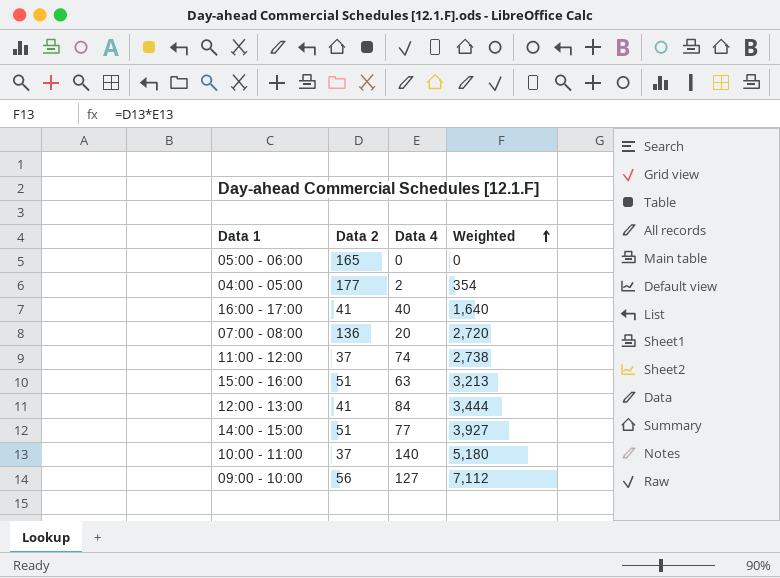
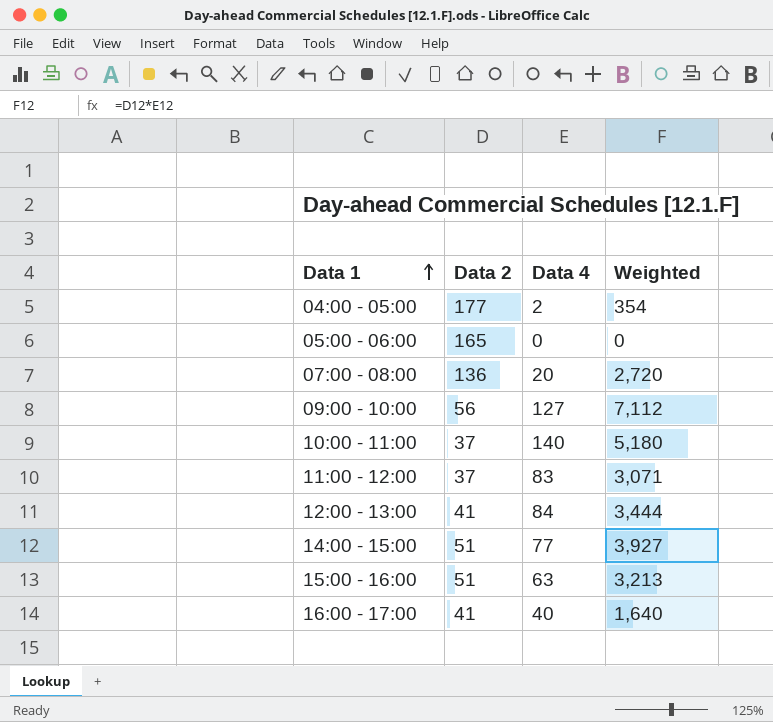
row order: Weighted ascending -> Data 1 ascending
11:00 - 12:00 | Data 4: 74 -> 83
11:00 - 12:00 | Weighted: 2,738 -> 3,071

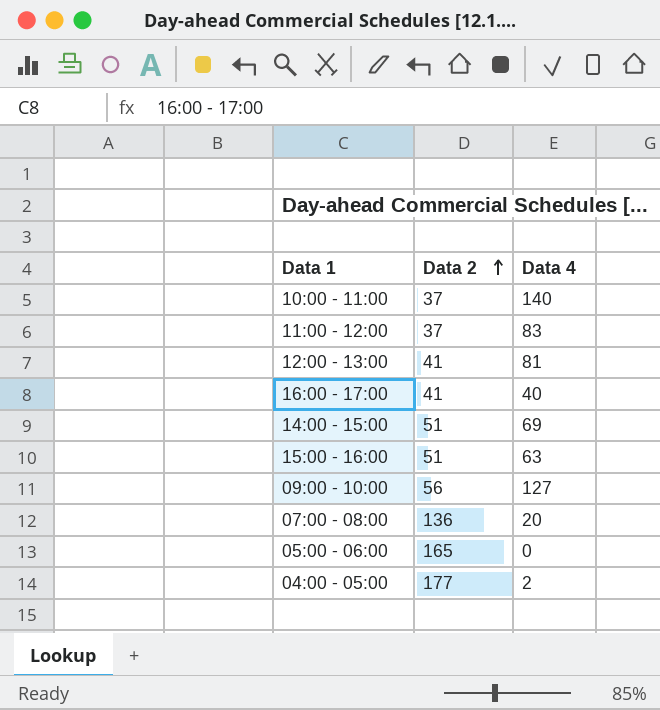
row order: Data 1 ascending -> Data 2 ascending
column Weighted | formula: [Data 2] * [Data 4] -> none
12:00 - 13:00 | Data 4: 84 -> 81
14:00 - 15:00 | Data 4: 77 -> 69

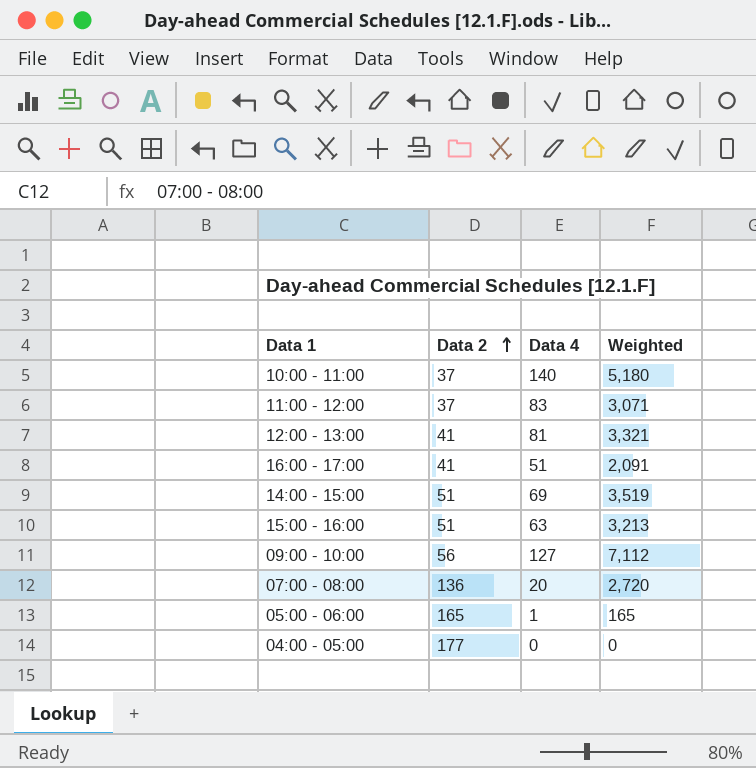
column Weighted | formula: none -> [Data 2] * [Data 4]
16:00 - 17:00 | Data 4: 40 -> 51
05:00 - 06:00 | Data 4: 0 -> 1
04:00 - 05:00 | Data 4: 2 -> 0

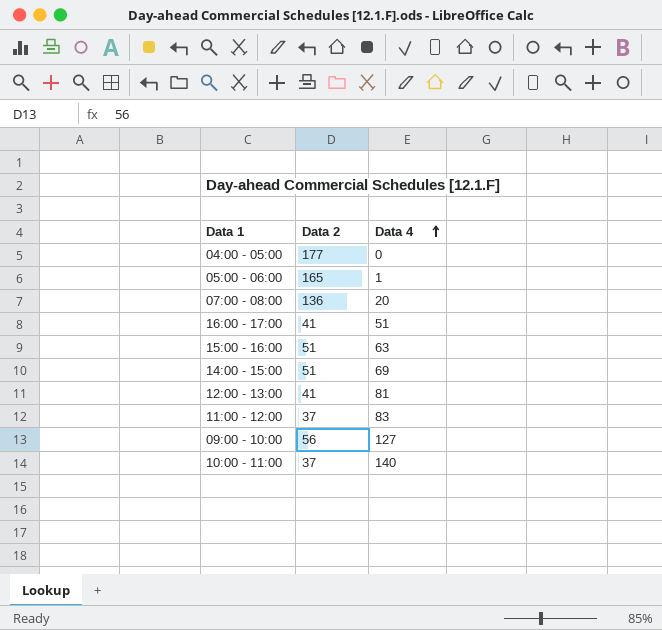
row order: Data 2 ascending -> Data 4 ascending
column Weighted | formula: [Data 2] * [Data 4] -> none

